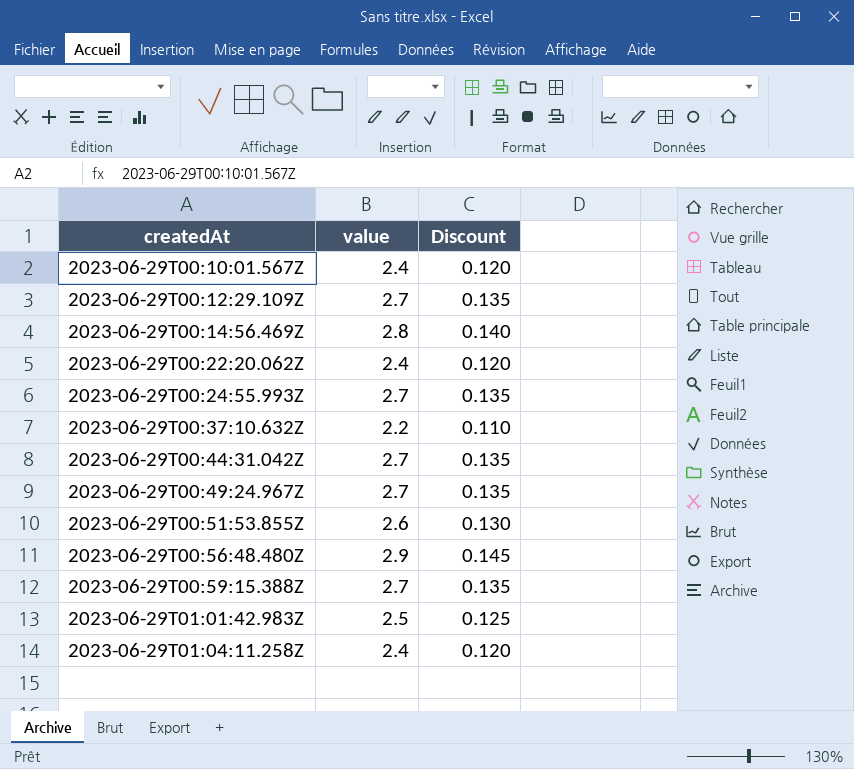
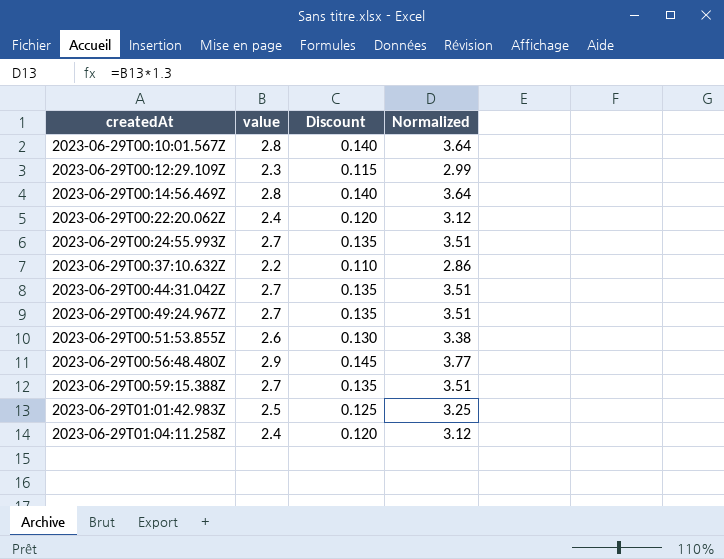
column Normalized | formula: none -> [value] * 1.3
2023-06-29T00:10:01.567Z | value: 2.4 -> 2.8
2023-06-29T00:10:01.567Z | Discount: 0.120 -> 0.140
2023-06-29T00:12:29.109Z | value: 2.7 -> 2.3
2023-06-29T00:12:29.109Z | Discount: 0.135 -> 0.115

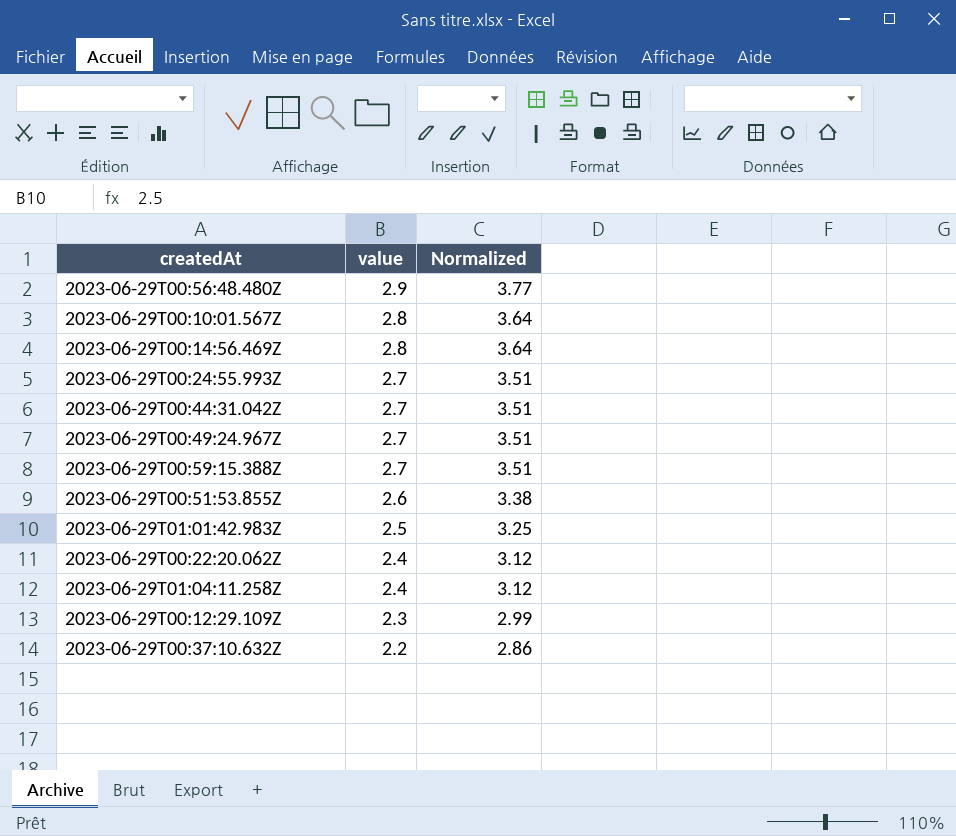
row order: createdAt ascending -> value descending
column Discount | formula: [value] * 0.05 -> none

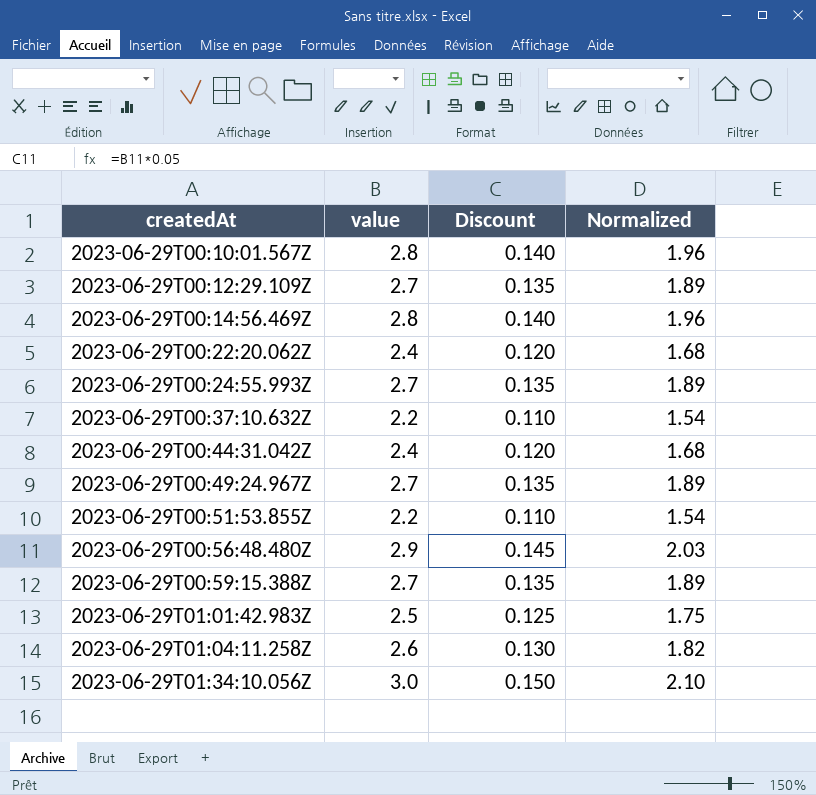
row order: value descending -> createdAt ascending
column Discount | formula: none -> [value] * 0.05
column Normalized | formula: [value] * 1.3 -> [value] * 0.7
2023-06-29T00:12:29.109Z | value: 2.3 -> 2.7
2023-06-29T00:44:31.042Z | value: 2.7 -> 2.4
2023-06-29T00:51:53.855Z | value: 2.6 -> 2.2
2023-06-29T01:04:11.258Z | value: 2.4 -> 2.6
row 2023-06-29T01:34:10.056Z: none -> 3.0 | 0.150 | 2.10

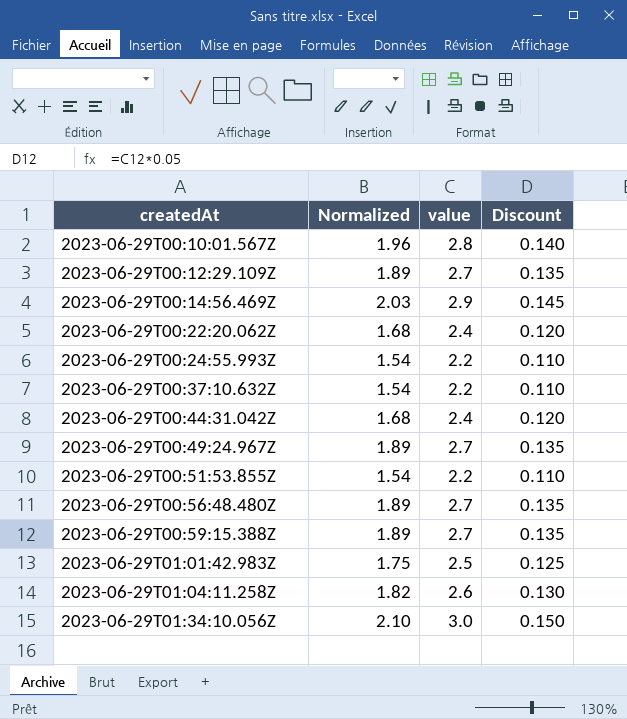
column Normalized | position: 4 -> 2
2023-06-29T00:14:56.469Z | Normalized: 1.96 -> 2.03
2023-06-29T00:14:56.469Z | value: 2.8 -> 2.9
2023-06-29T00:14:56.469Z | Discount: 0.140 -> 0.145
2023-06-29T00:24:55.993Z | Normalized: 1.89 -> 1.54
2023-06-29T00:24:55.993Z | value: 2.7 -> 2.2
2023-06-29T00:24:55.993Z | Discount: 0.135 -> 0.110
2023-06-29T00:56:48.480Z | Normalized: 2.03 -> 1.89
2023-06-29T00:56:48.480Z | value: 2.9 -> 2.7
2023-06-29T00:56:48.480Z | Discount: 0.145 -> 0.135

